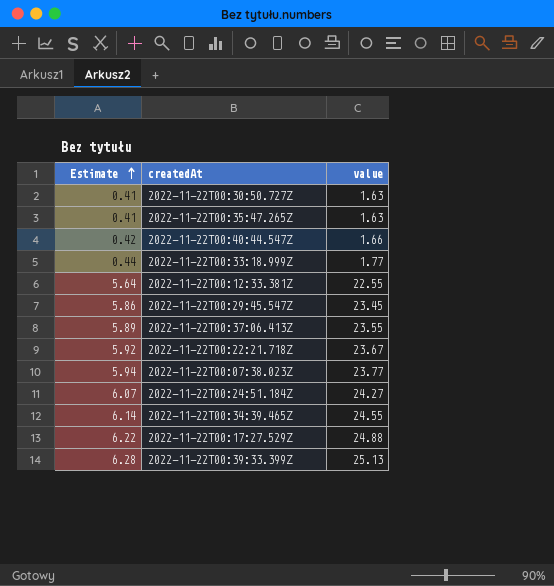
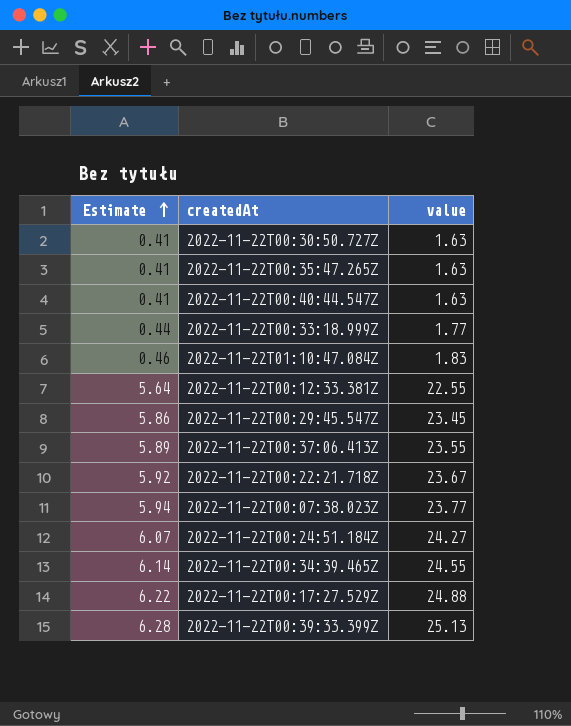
2022-11-22T00:40:44.547Z | Estimate: 0.42 -> 0.41
2022-11-22T00:40:44.547Z | value: 1.66 -> 1.63
row 2022-11-22T01:10:47.084Z: none -> 0.46 | 1.83

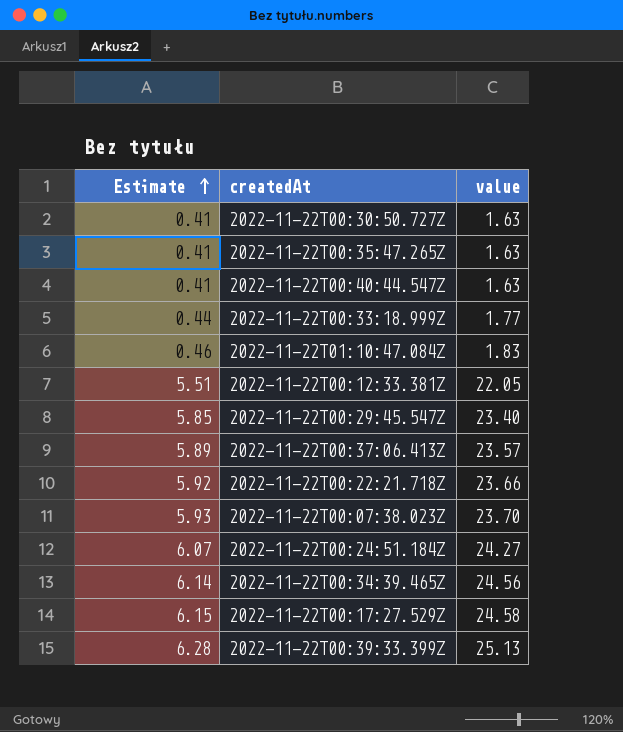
2022-11-22T00:12:33.381Z | Estimate: 5.64 -> 5.51
2022-11-22T00:12:33.381Z | value: 22.55 -> 22.05
2022-11-22T00:29:45.547Z | Estimate: 5.86 -> 5.85
2022-11-22T00:29:45.547Z | value: 23.45 -> 23.40
2022-11-22T00:37:06.413Z | value: 23.55 -> 23.57
2022-11-22T00:22:21.718Z | value: 23.67 -> 23.66
2022-11-22T00:07:38.023Z | Estimate: 5.94 -> 5.93
2022-11-22T00:07:38.023Z | value: 23.77 -> 23.70
2022-11-22T00:34:39.465Z | value: 24.55 -> 24.56
2022-11-22T00:17:27.529Z | Estimate: 6.22 -> 6.15
2022-11-22T00:17:27.529Z | value: 24.88 -> 24.58

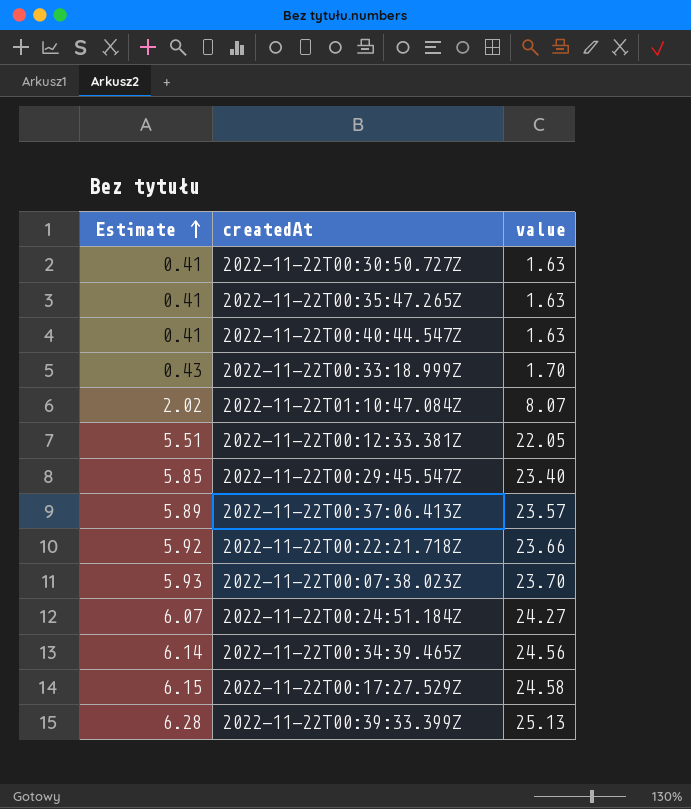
2022-11-22T00:33:18.999Z | Estimate: 0.44 -> 0.43
2022-11-22T00:33:18.999Z | value: 1.77 -> 1.70
2022-11-22T01:10:47.084Z | Estimate: 0.46 -> 2.02
2022-11-22T01:10:47.084Z | value: 1.83 -> 8.07

